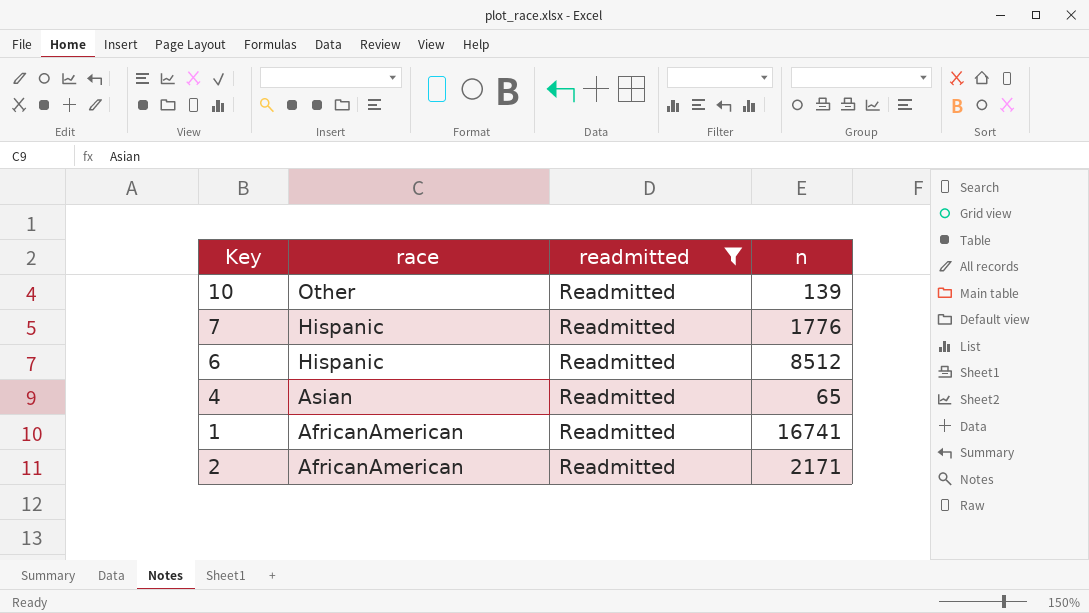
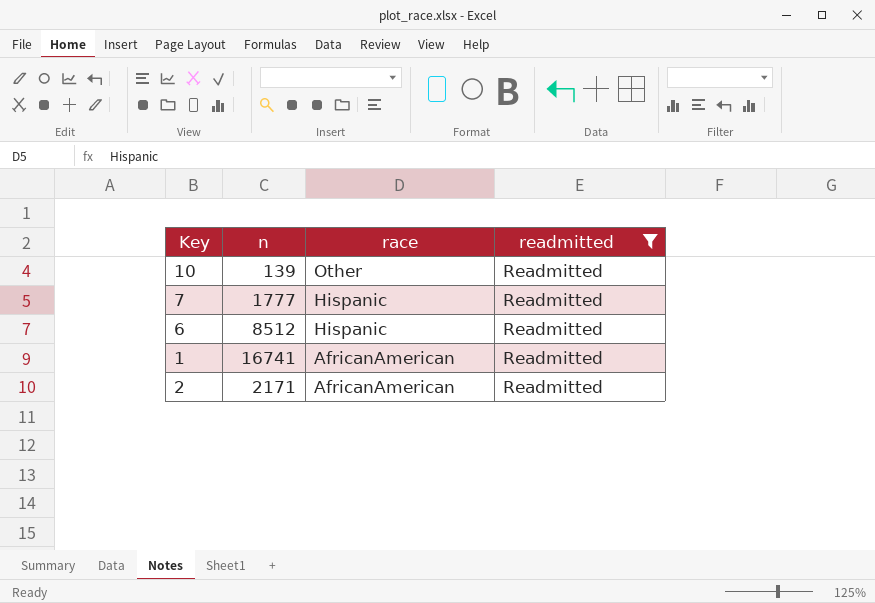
column n | position: 4 -> 2
row 4: Asian | Readmitted | 65 -> none
7 | n: 1776 -> 1777

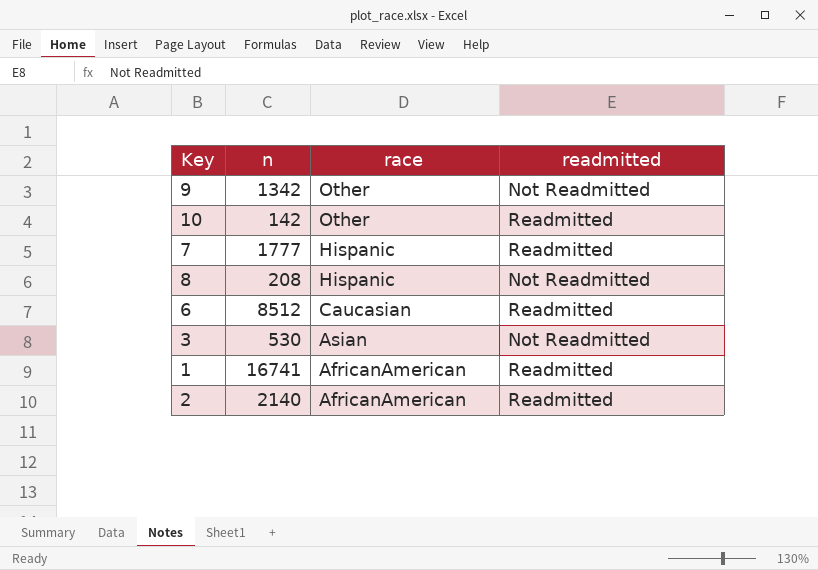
filter: readmitted = Readmitted -> none
10 | n: 139 -> 142
6 | race: Hispanic -> Caucasian
2 | n: 2171 -> 2140

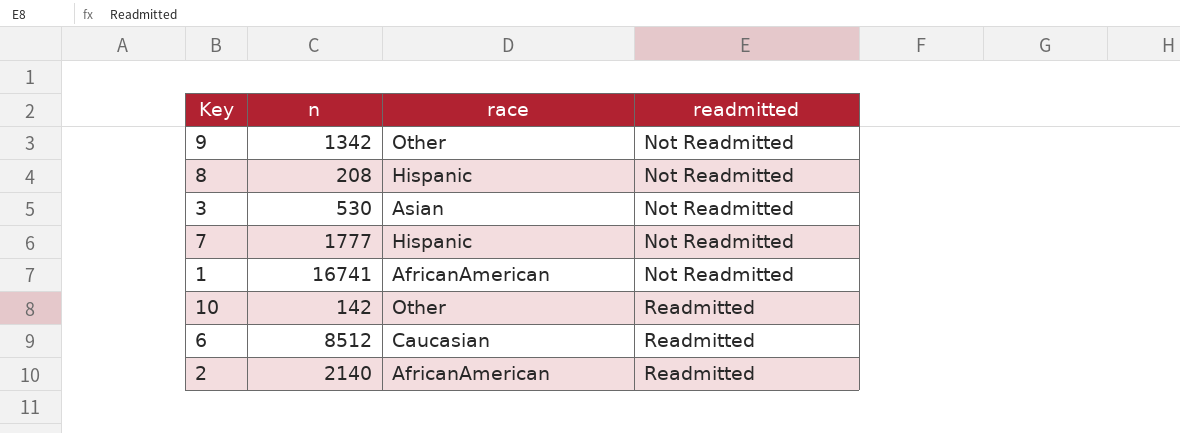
row order: race descending -> readmitted ascending
7 | readmitted: Readmitted -> Not Readmitted
1 | readmitted: Readmitted -> Not Readmitted

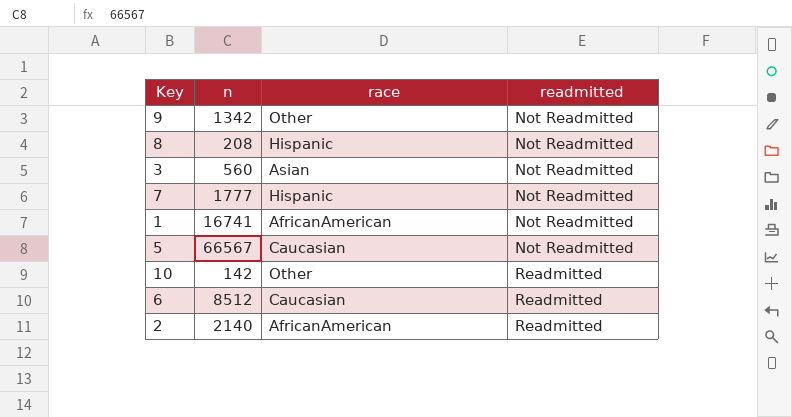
3 | n: 530 -> 560
row 5: none -> 66567 | Caucasian | Not Readmitted

